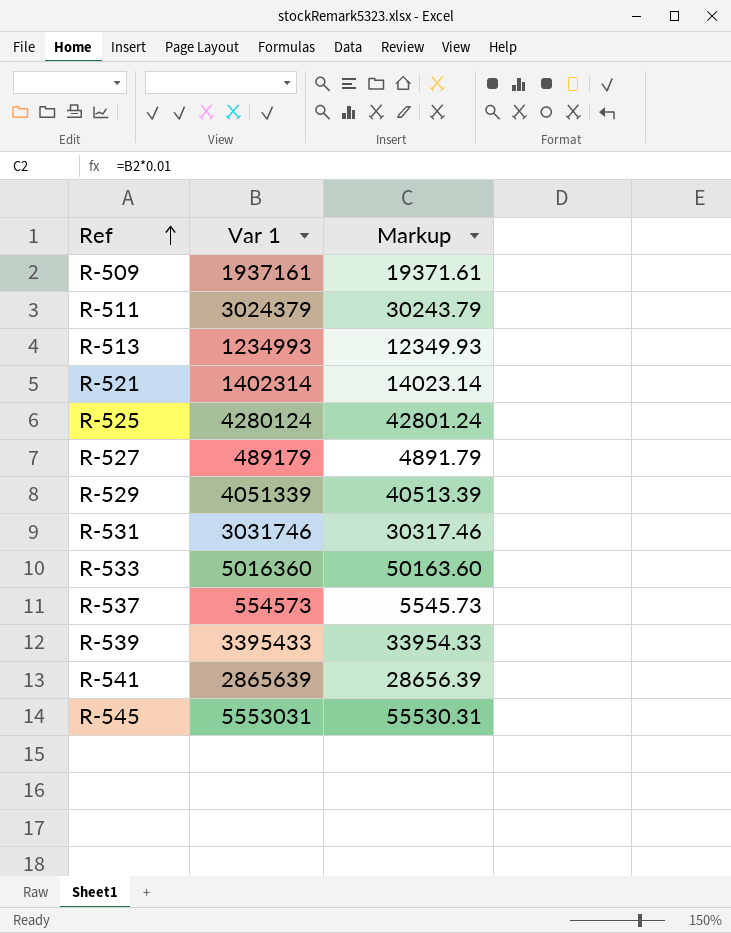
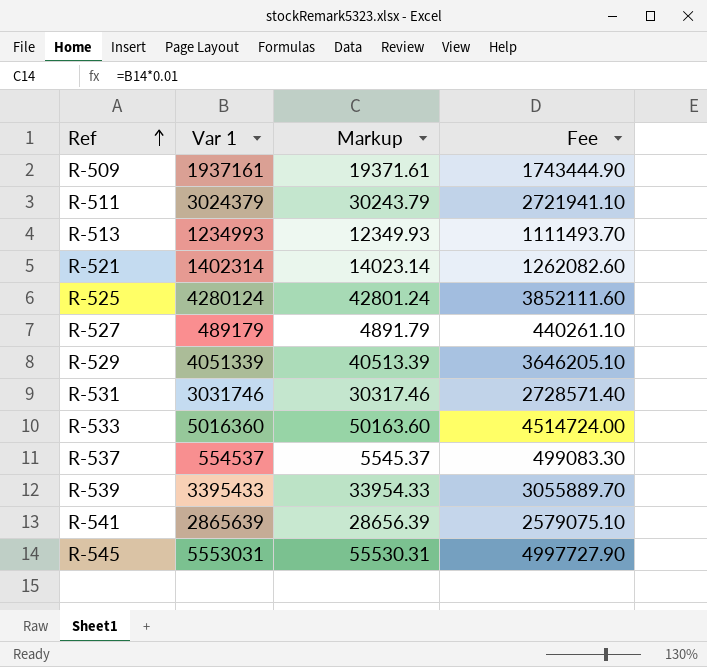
column Fee | formula: none -> [Var 1] * 0.9
R-537 | Var 1: 554573 -> 554537
R-537 | Markup: 5545.73 -> 5545.37

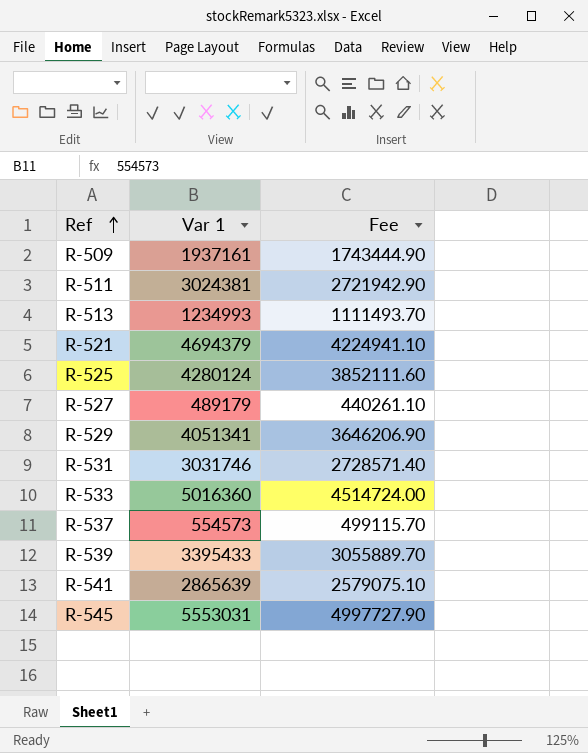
column Markup | formula: [Var 1] * 0.01 -> none
R-511 | Var 1: 3024379 -> 3024381
R-511 | Fee: 2721941.10 -> 2721942.90
R-521 | Var 1: 1402314 -> 4694379
R-521 | Fee: 1262082.60 -> 4224941.10
R-529 | Var 1: 4051339 -> 4051341
R-529 | Fee: 3646205.10 -> 3646206.90
R-537 | Var 1: 554537 -> 554573
R-537 | Fee: 499083.30 -> 499115.70

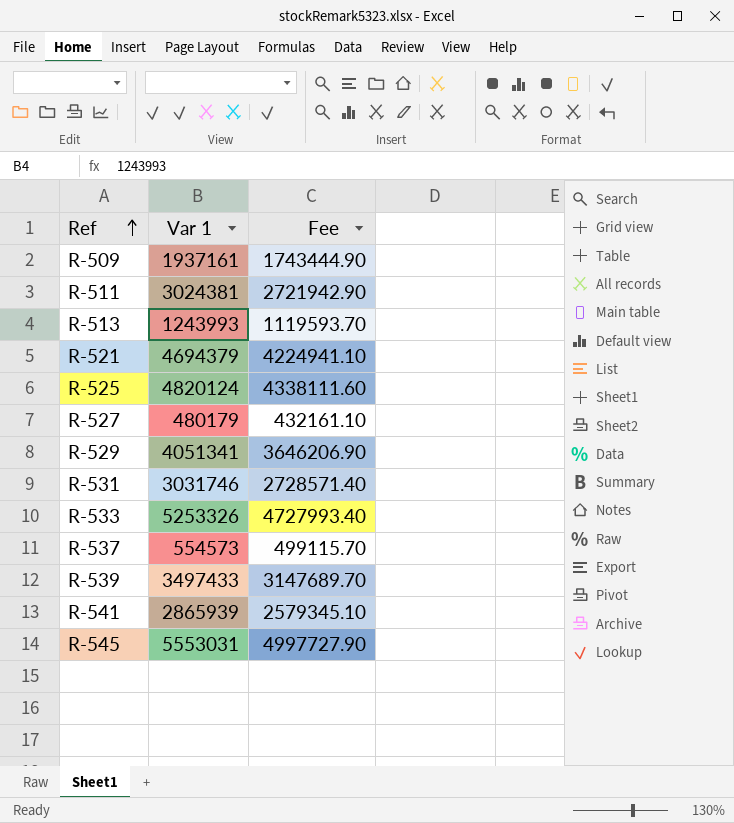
R-513 | Var 1: 1234993 -> 1243993
R-513 | Fee: 1111493.70 -> 1119593.70
R-525 | Var 1: 4280124 -> 4820124
R-525 | Fee: 3852111.60 -> 4338111.60
R-527 | Var 1: 489179 -> 480179
R-527 | Fee: 440261.10 -> 432161.10
R-533 | Var 1: 5016360 -> 5253326
R-533 | Fee: 4514724.00 -> 4727993.40
R-539 | Var 1: 3395433 -> 3497433
R-539 | Fee: 3055889.70 -> 3147689.70
R-541 | Var 1: 2865639 -> 2865939
R-541 | Fee: 2579075.10 -> 2579345.10

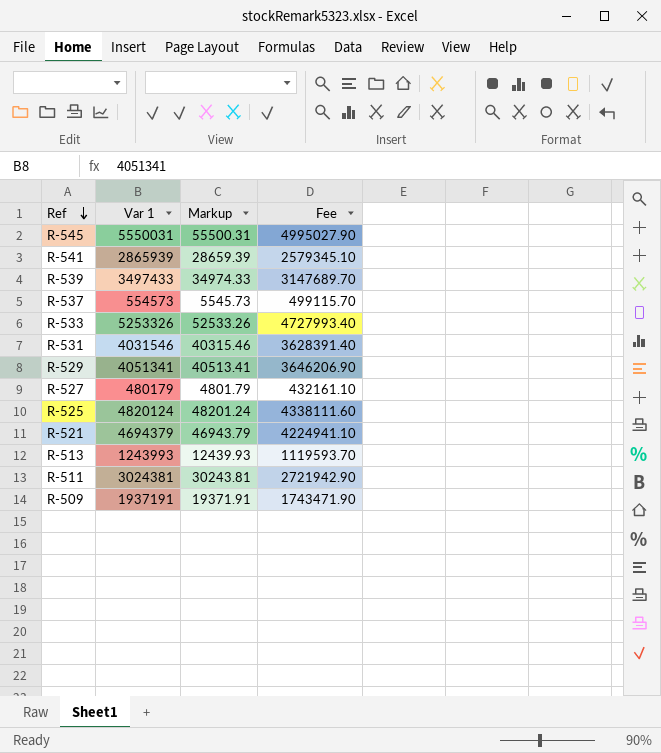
row order: Ref ascending -> Ref descending
column Markup | formula: none -> [Var 1] * 0.01
R-545 | Var 1: 5553031 -> 5550031
R-545 | Fee: 4997727.90 -> 4995027.90
R-531 | Var 1: 3031746 -> 4031546
R-531 | Fee: 2728571.40 -> 3628391.40
R-509 | Var 1: 1937161 -> 1937191
R-509 | Fee: 1743444.90 -> 1743471.90

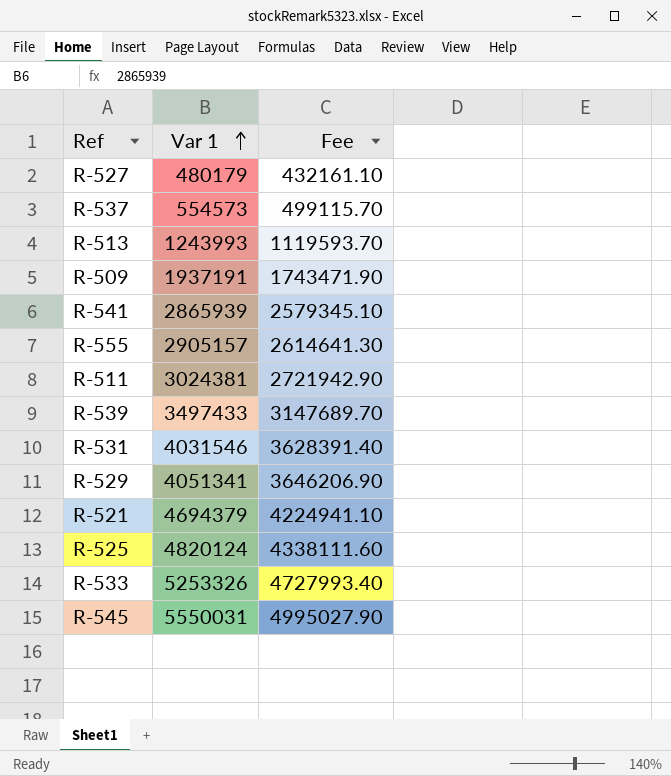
row order: Ref descending -> Var 1 ascending
column Markup | formula: [Var 1] * 0.01 -> none
row R-555: none -> 2905157 | 2614641.30

